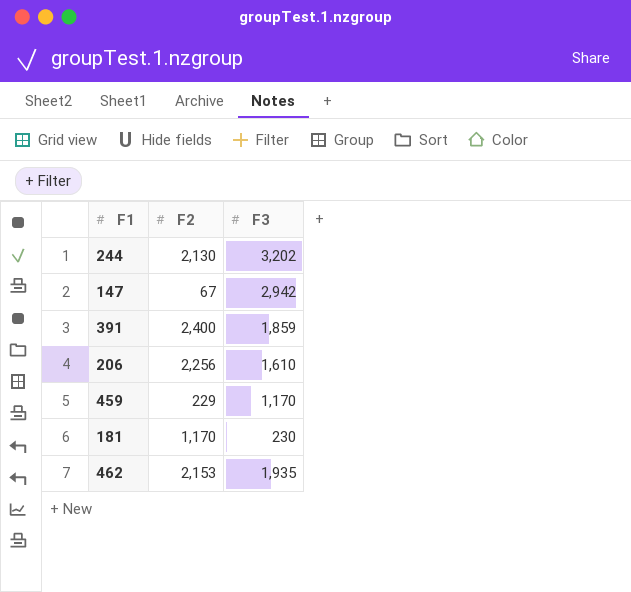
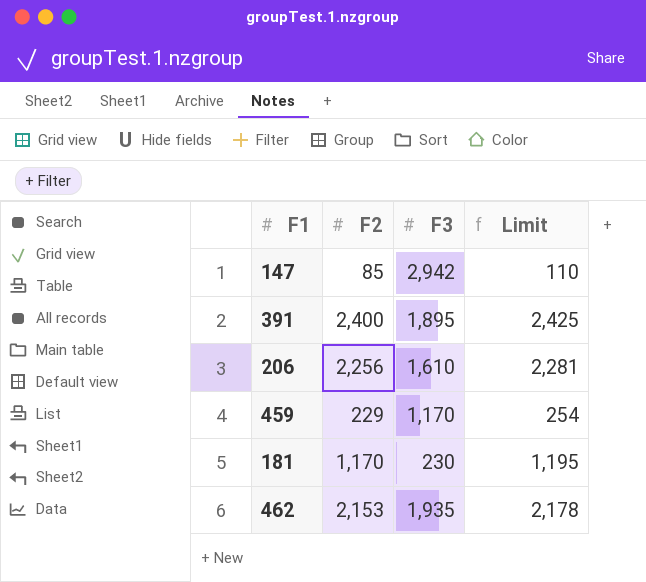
column Limit | formula: none -> [F2] + 25
row 244: 2,130 | 3,202 -> none
147 | F2: 67 -> 85
391 | F3: 1,859 -> 1,895

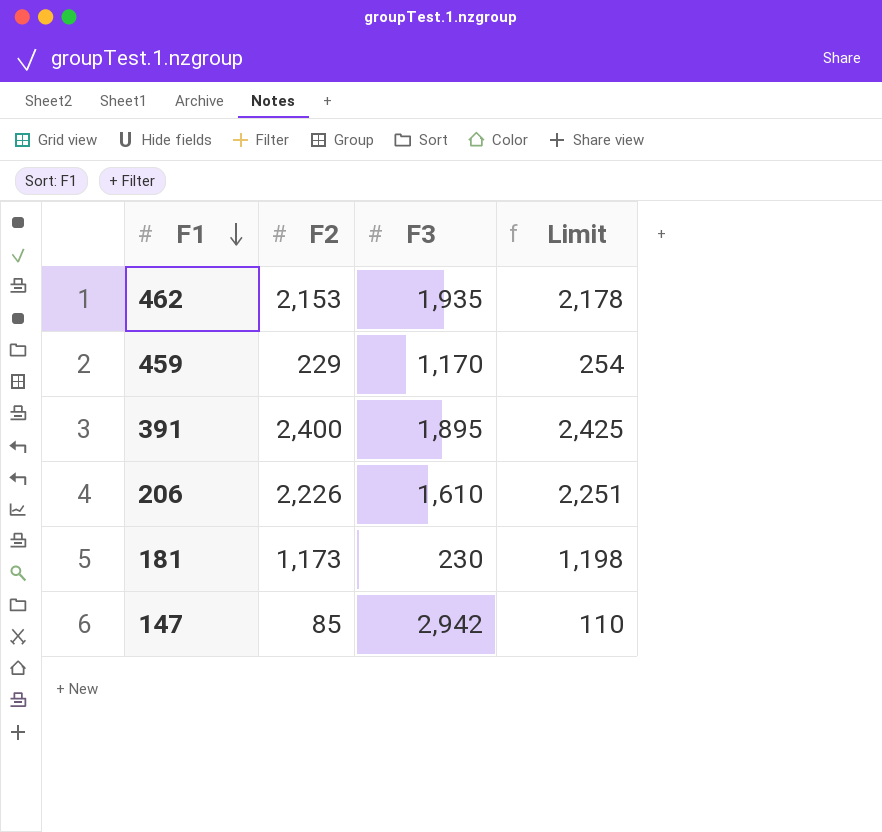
row order: none -> F1 descending
206 | F2: 2,256 -> 2,226
206 | Limit: 2,281 -> 2,251
181 | F2: 1,170 -> 1,173
181 | Limit: 1,195 -> 1,198

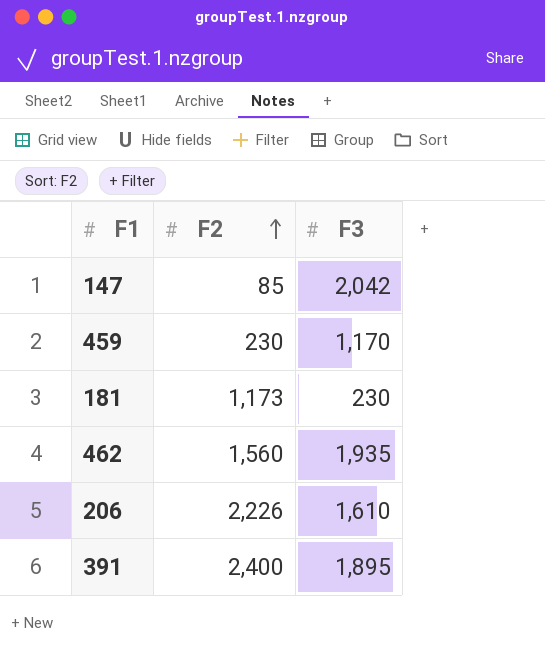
row order: F1 descending -> F2 ascending
column Limit | formula: [F2] + 25 -> none
147 | F3: 2,942 -> 2,042
459 | F2: 229 -> 230
462 | F2: 2,153 -> 1,560

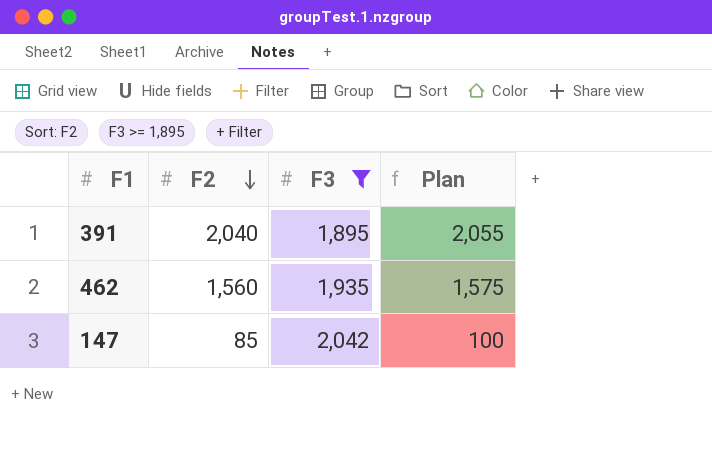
filter: none -> F3 >= 1,895
row order: F2 ascending -> F2 descending
column Plan | formula: none -> [F2] + 15
391 | F2: 2,400 -> 2,040

